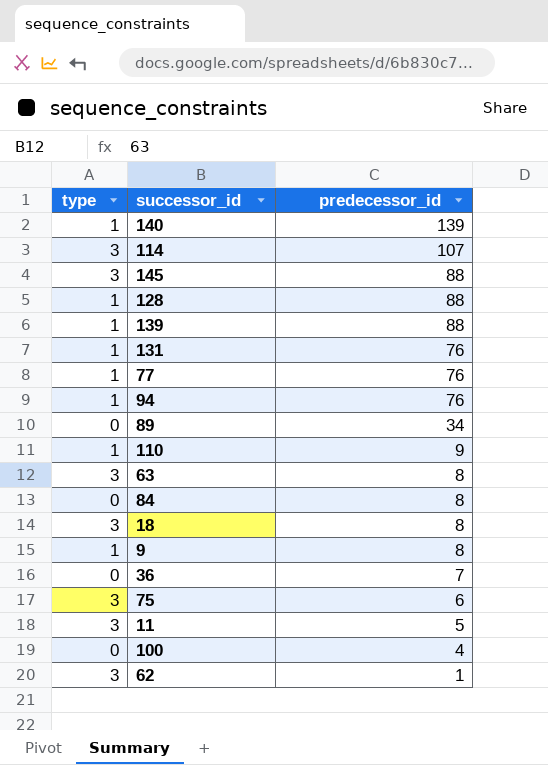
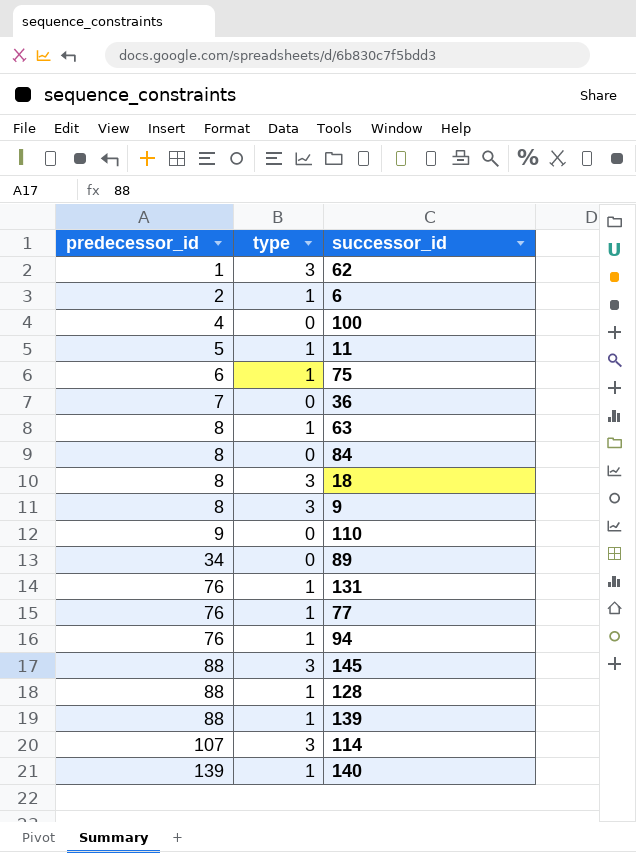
row order: predecessor_id descending -> predecessor_id ascending
column predecessor_id | position: 3 -> 1
row 6: none -> 2 | 1
11 | type: 3 -> 1
75 | type: 3 -> 1
63 | type: 3 -> 1
9 | type: 1 -> 3
110 | type: 1 -> 0

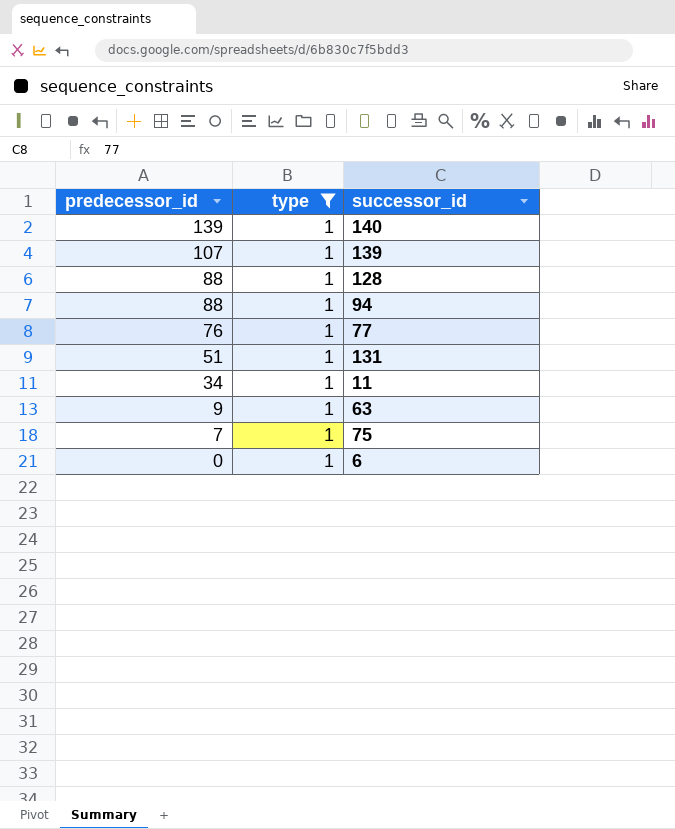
filter: none -> type = 1
row order: predecessor_id ascending -> predecessor_id descending
139 | predecessor_id: 88 -> 107
94 | predecessor_id: 76 -> 88
131 | predecessor_id: 76 -> 51
11 | predecessor_id: 5 -> 34
63 | predecessor_id: 8 -> 9
75 | predecessor_id: 6 -> 7
6 | predecessor_id: 2 -> 0

